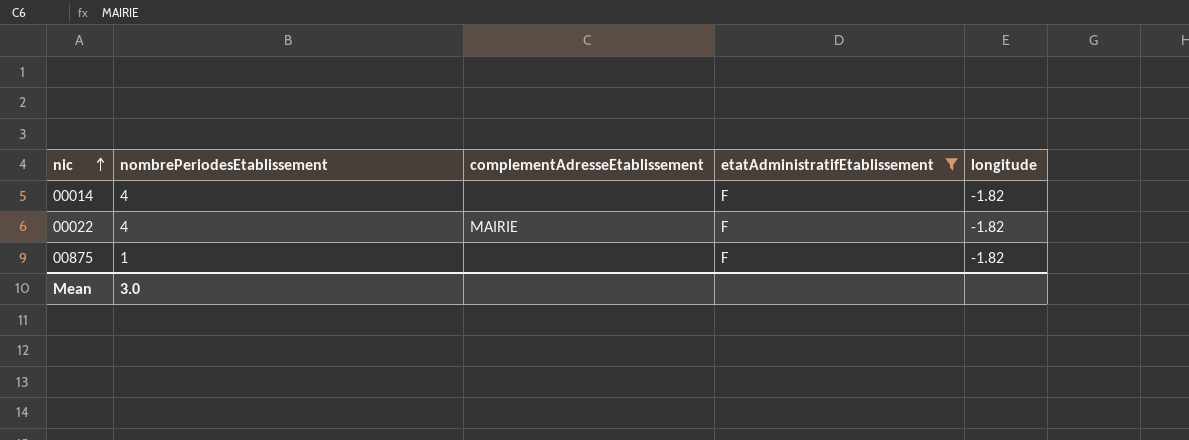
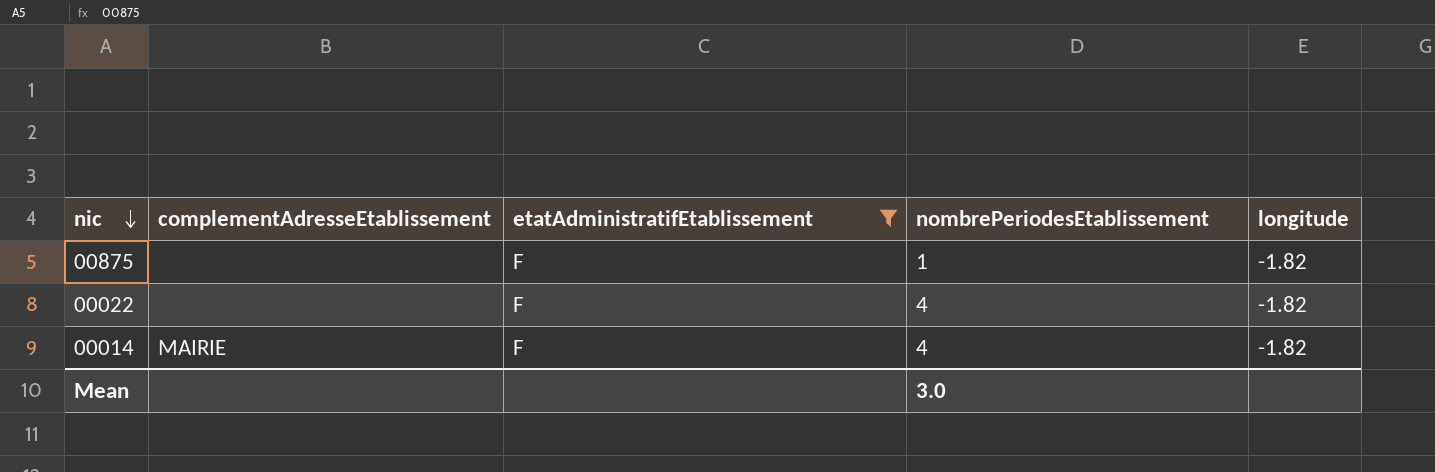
row order: nic ascending -> nic descending
column nombrePeriodesEtablissement | position: 2 -> 4
00022 | complementAdresseEtablissement: MAIRIE -> none
00014 | complementAdresseEtablissement: none -> MAIRIE

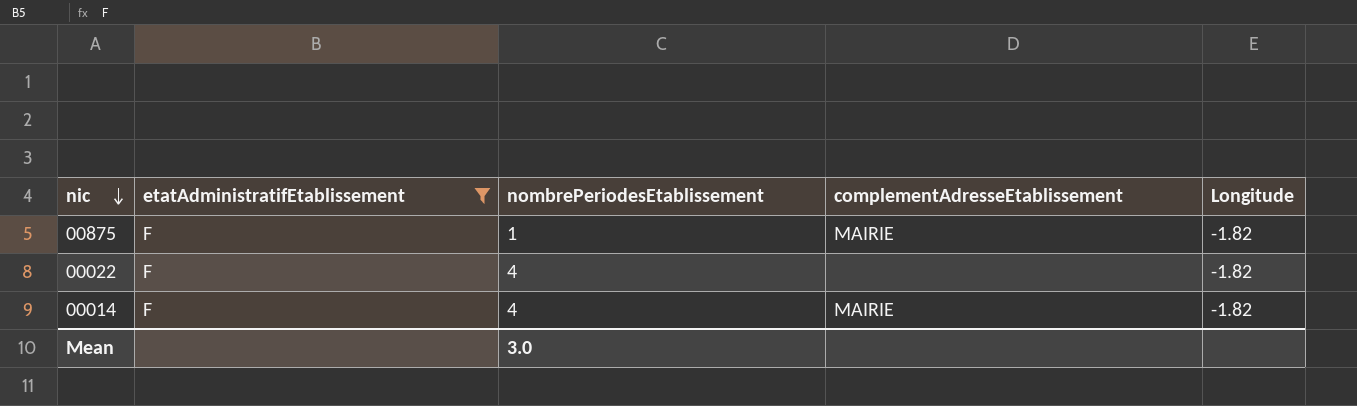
column complementAdresseEtablissement | position: 2 -> 4
column name: longitude -> Longitude
00875 | complementAdresseEtablissement: none -> MAIRIE

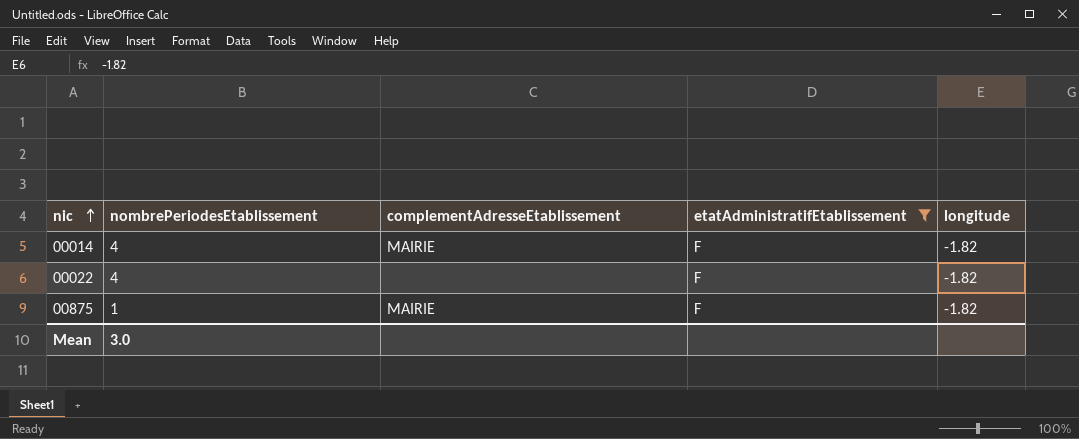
row order: nic descending -> nic ascending
column etatAdministratifEtablissement | position: 2 -> 4
column name: Longitude -> longitude

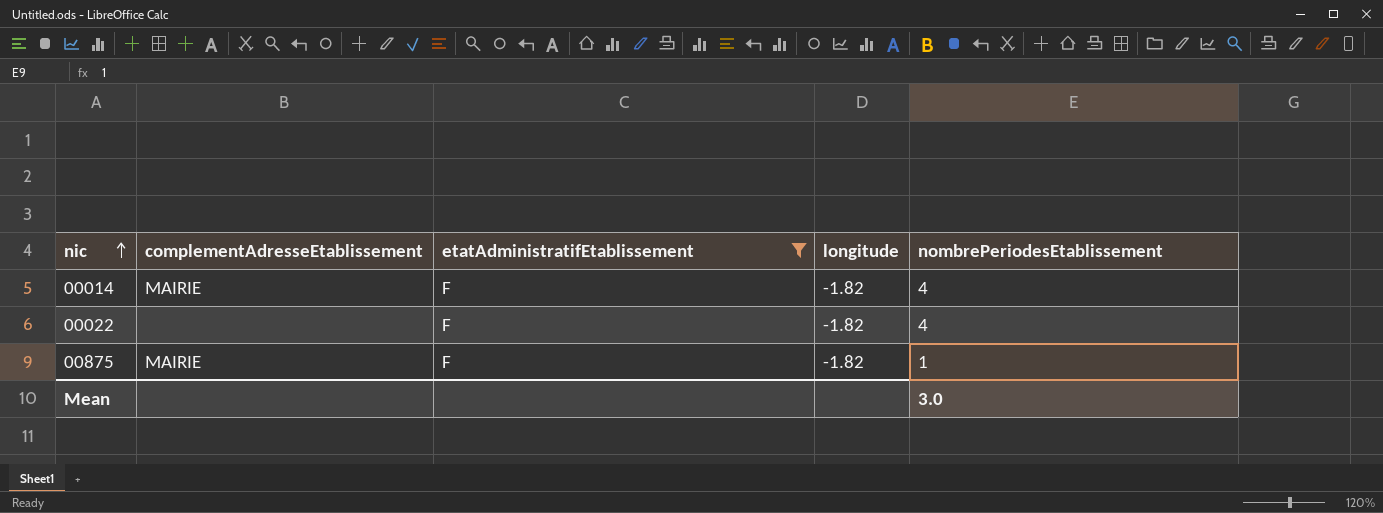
column nombrePeriodesEtablissement | position: 2 -> 5

